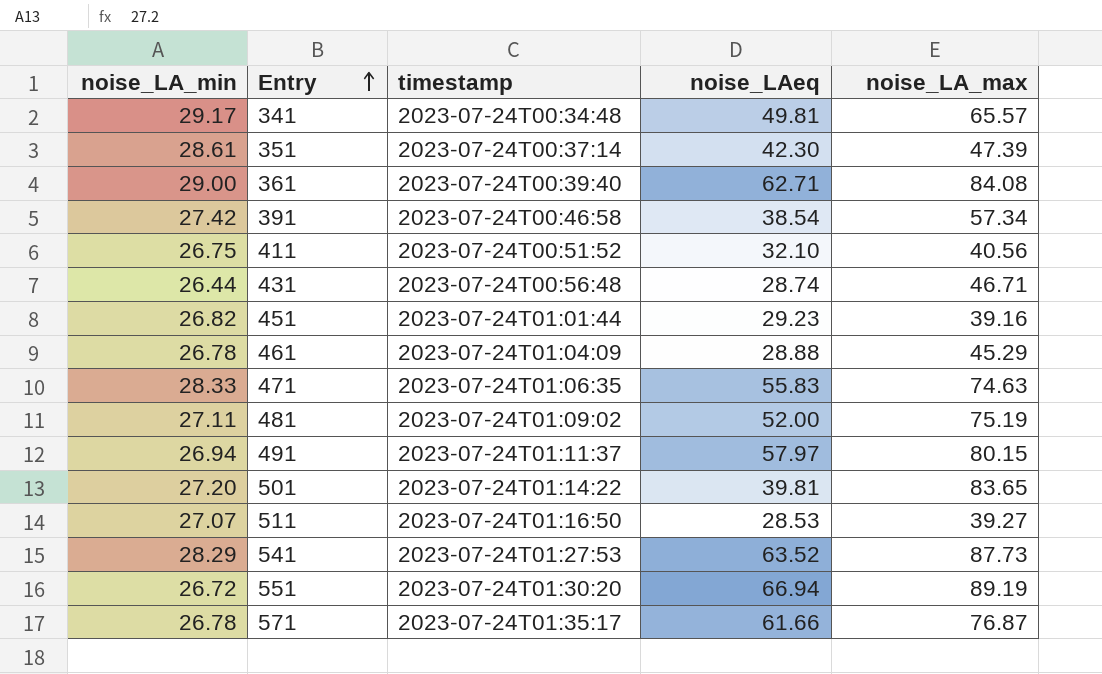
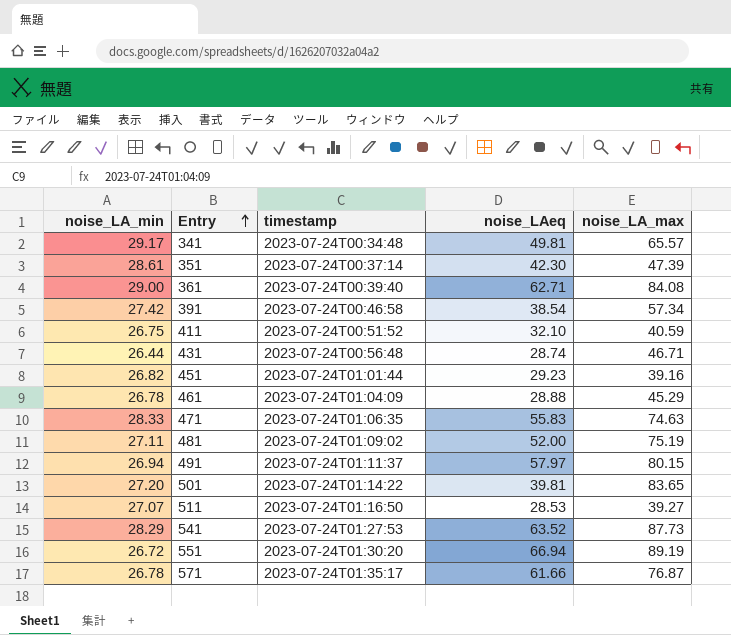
411 | noise_LA_max: 40.56 -> 40.59

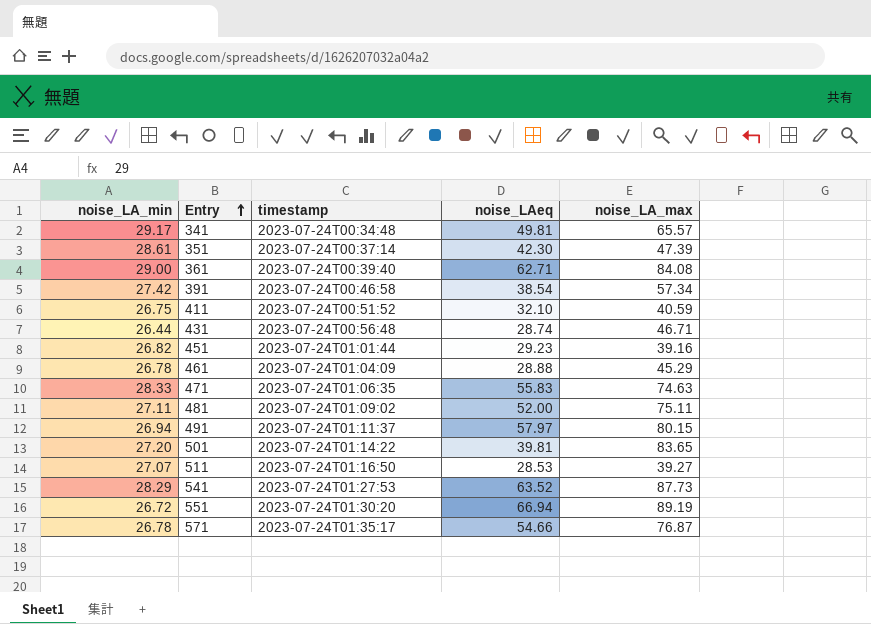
481 | noise_LA_max: 75.19 -> 75.11
571 | noise_LAeq: 61.66 -> 54.66

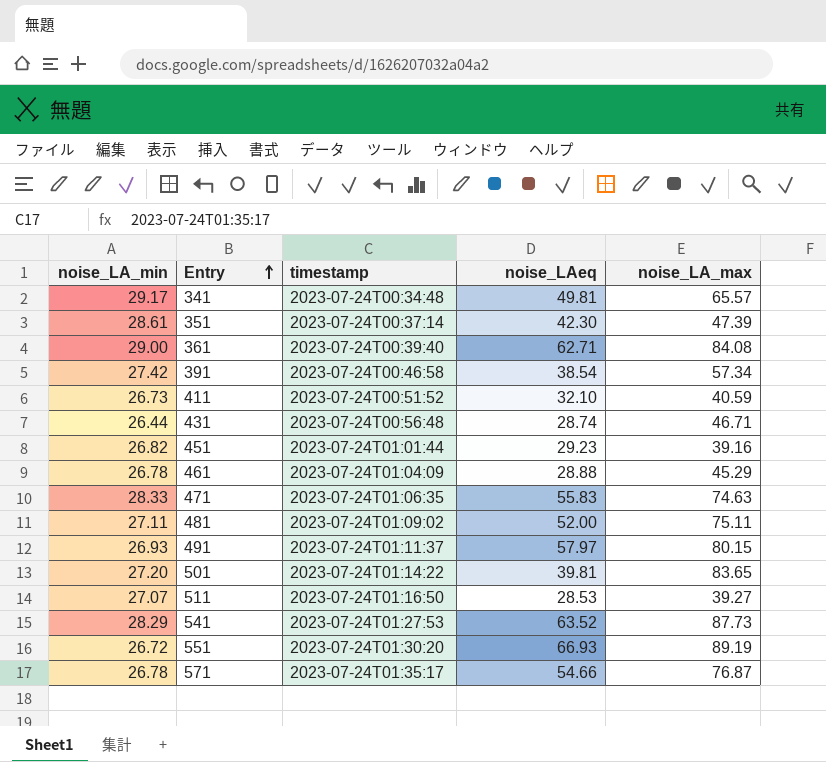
411 | noise_LA_min: 26.75 -> 26.73
491 | noise_LA_min: 26.94 -> 26.93
551 | noise_LAeq: 66.94 -> 66.93

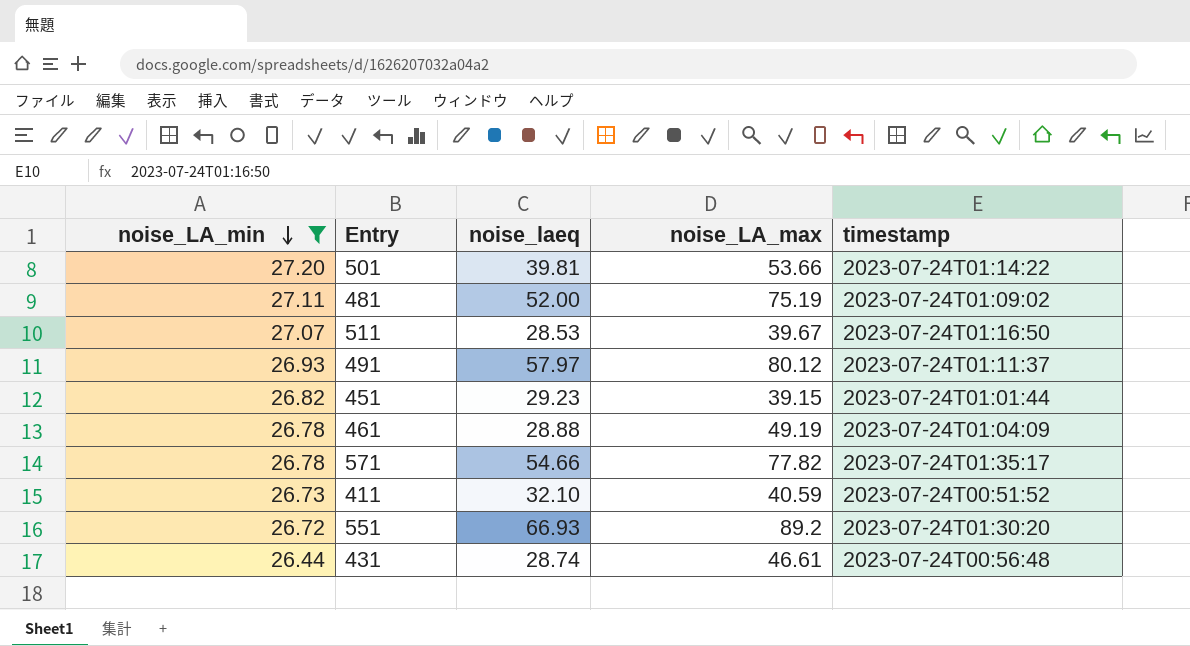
filter: none -> noise_LA_min <= 27.20
row order: Entry ascending -> noise_LA_min descending
column name: noise_LAeq -> noise_laeq
column timestamp | position: 3 -> 5
501 | noise_LA_max: 83.65 -> 53.66
481 | noise_LA_max: 75.11 -> 75.19
511 | noise_LA_max: 39.27 -> 39.67
491 | noise_LA_max: 80.15 -> 80.12
451 | noise_LA_max: 39.16 -> 39.15
461 | noise_LA_max: 45.29 -> 49.19
571 | noise_LA_max: 76.87 -> 77.82
551 | noise_LA_max: 89.19 -> 89.2
431 | noise_LA_max: 46.71 -> 46.61

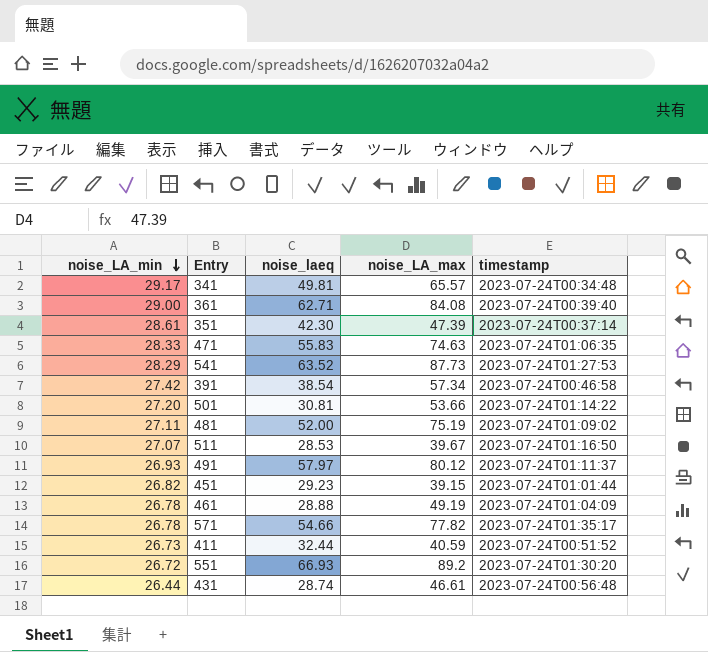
filter: noise_LA_min <= 27.20 -> none
501 | noise_laeq: 39.81 -> 30.81
411 | noise_laeq: 32.10 -> 32.44

